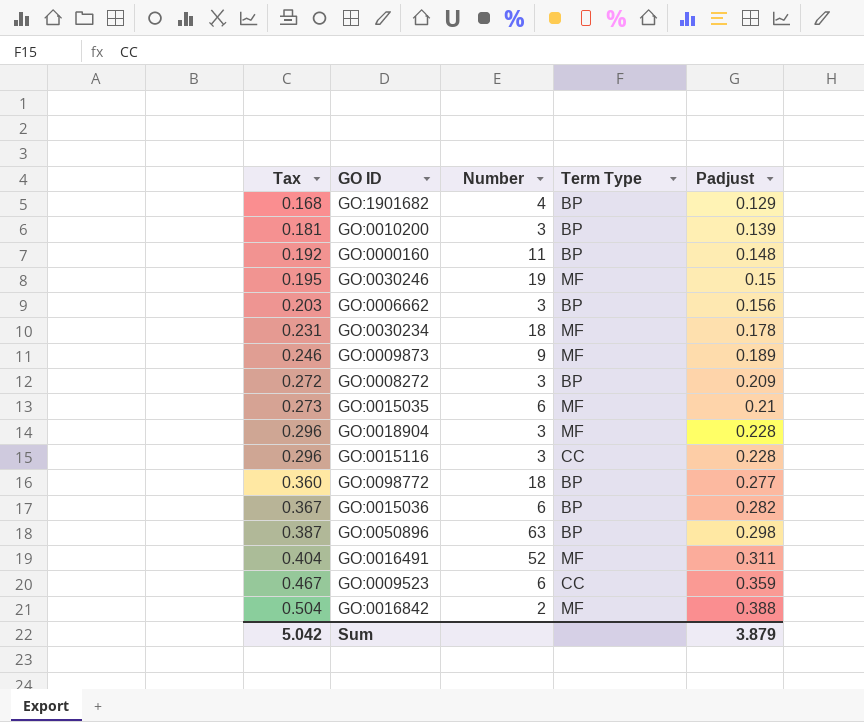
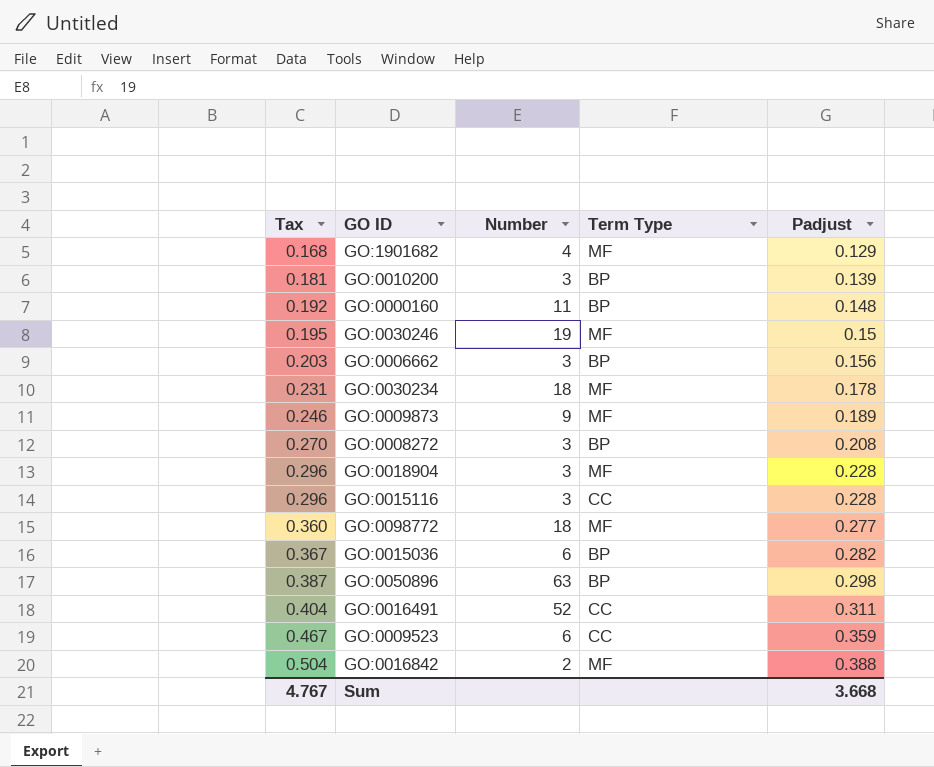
row GO:0015035: 0.273 | 6 | MF | 0.21 -> none
GO:1901682 | Term Type: BP -> MF
GO:0008272 | Tax: 0.272 -> 0.270
GO:0008272 | Padjust: 0.209 -> 0.208
GO:0098772 | Term Type: BP -> MF
GO:0016491 | Term Type: MF -> CC
Sum | Tax: 5.042 -> 4.767
Sum | Padjust: 3.879 -> 3.668

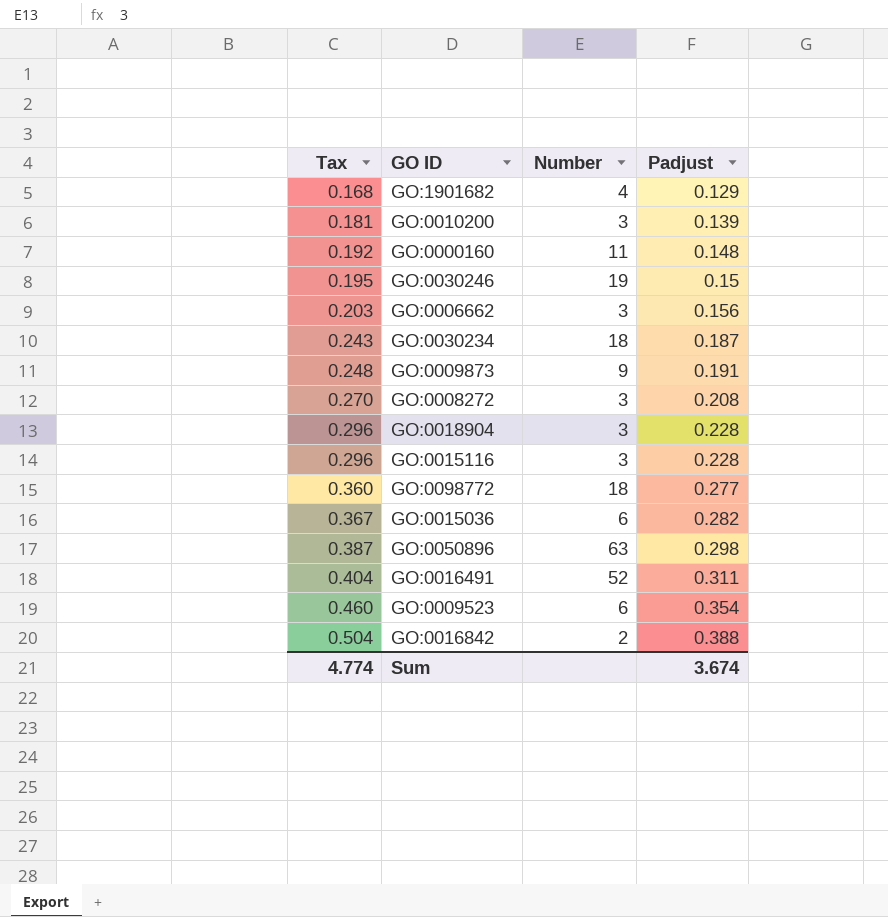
column Term Type | position: 4 -> none
GO:0030234 | Tax: 0.231 -> 0.243
GO:0030234 | Padjust: 0.178 -> 0.187
GO:0009873 | Tax: 0.246 -> 0.248
GO:0009873 | Padjust: 0.189 -> 0.191
GO:0009523 | Tax: 0.467 -> 0.460
GO:0009523 | Padjust: 0.359 -> 0.354
Sum | Tax: 4.767 -> 4.774
Sum | Padjust: 3.668 -> 3.674

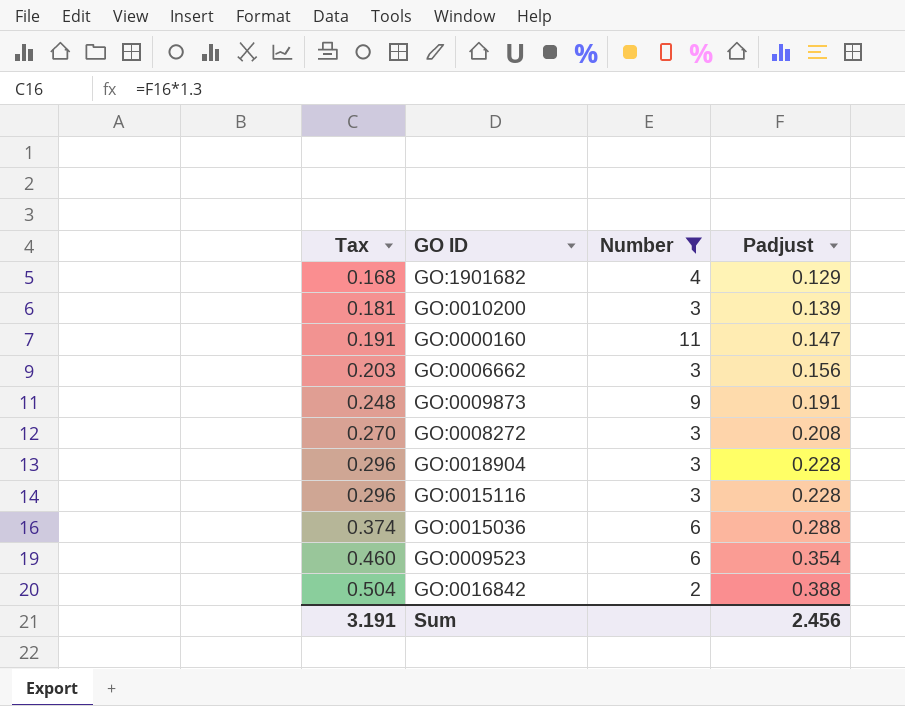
filter: none -> Number <= 11
GO:0000160 | Tax: 0.192 -> 0.191
GO:0000160 | Padjust: 0.148 -> 0.147
GO:0015036 | Tax: 0.367 -> 0.374
GO:0015036 | Padjust: 0.282 -> 0.288
Sum | Tax: 4.774 -> 3.191
Sum | Padjust: 3.674 -> 2.456

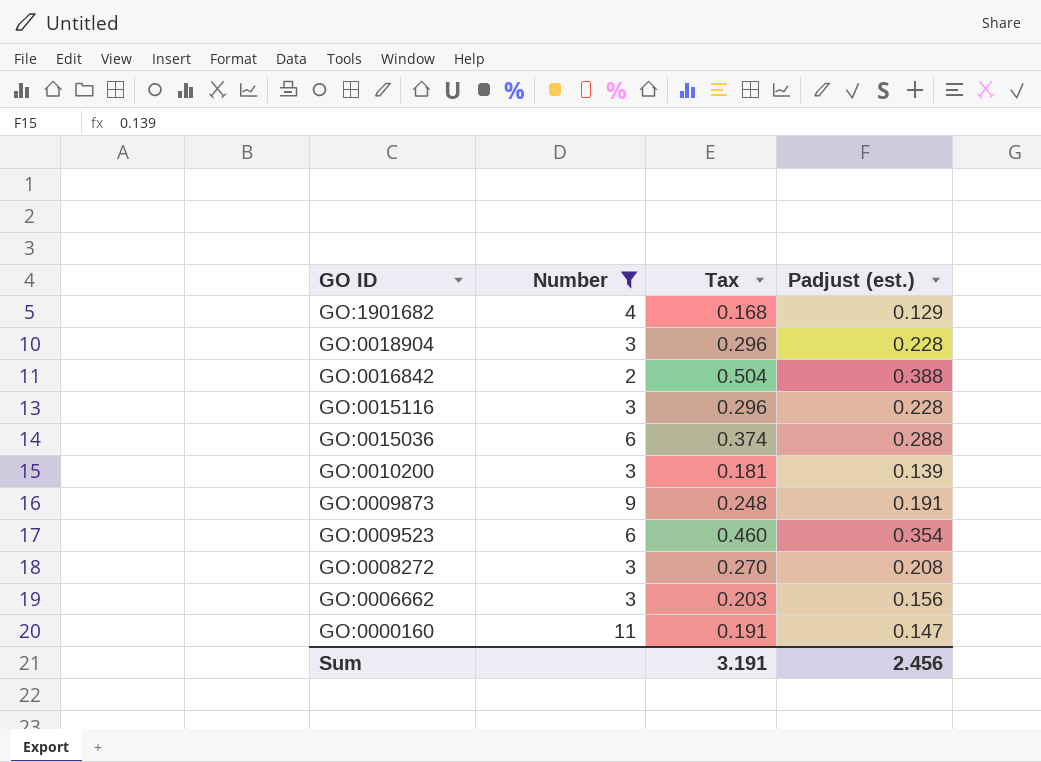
row order: Tax ascending -> GO ID descending
column Tax | position: 1 -> 3
column name: Padjust -> Padjust (est.)

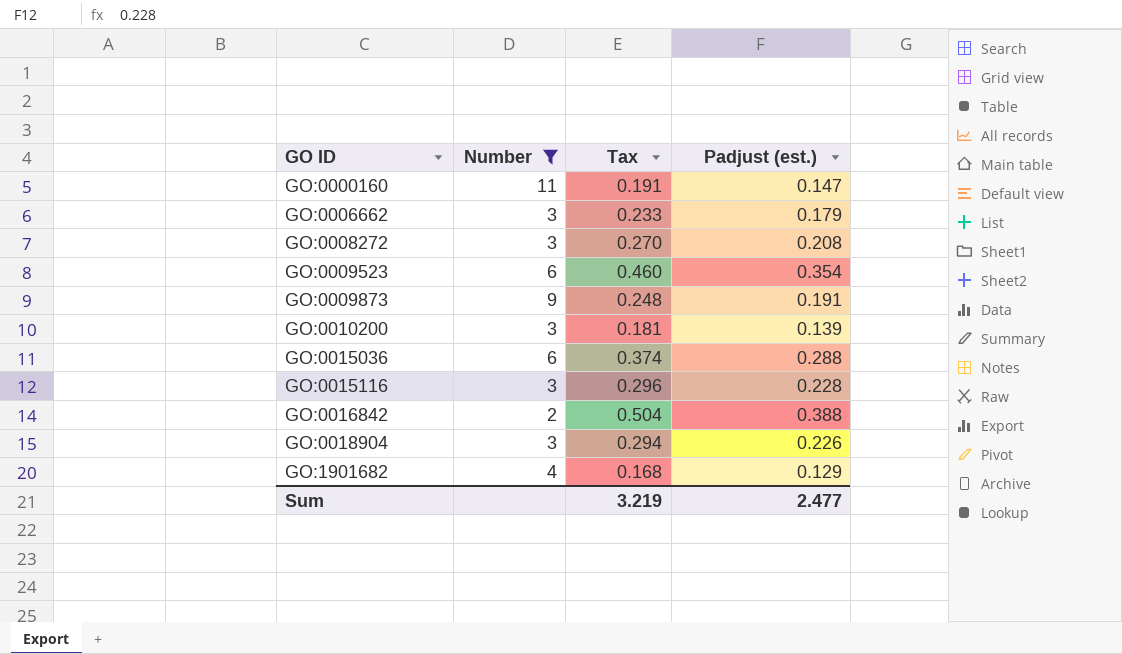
row order: GO ID descending -> GO ID ascending
GO:0006662 | Tax: 0.203 -> 0.233
GO:0006662 | Padjust (est.): 0.156 -> 0.179
GO:0018904 | Tax: 0.296 -> 0.294
GO:0018904 | Padjust (est.): 0.228 -> 0.226
Sum | Tax: 3.191 -> 3.219
Sum | Padjust (est.): 2.456 -> 2.477

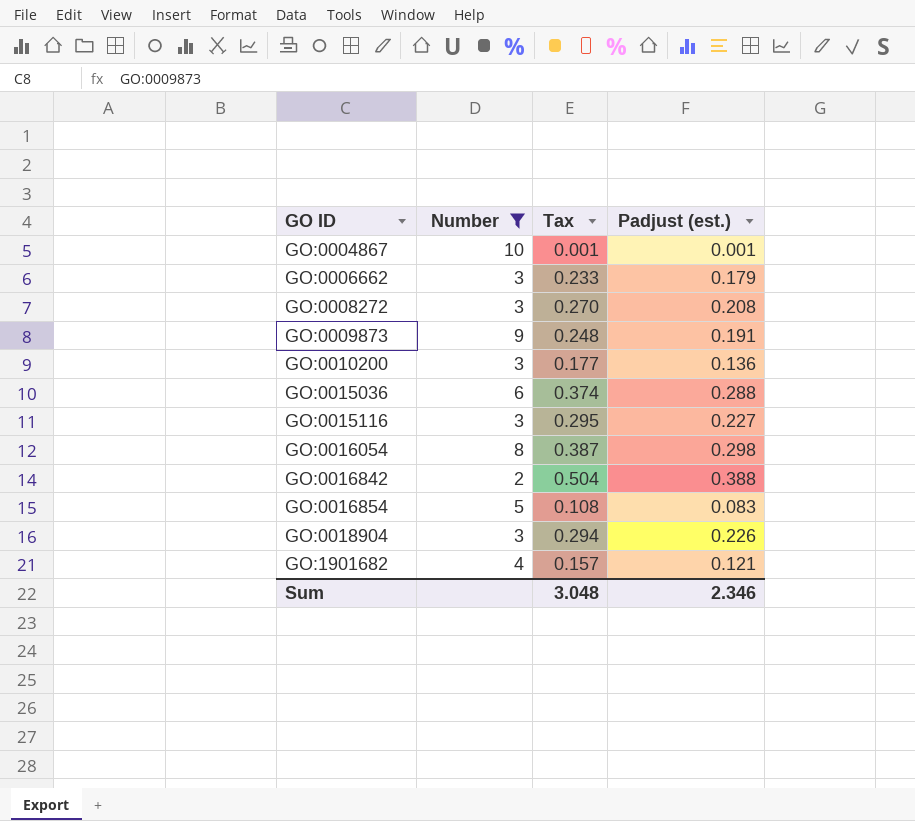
row GO:0000160: 11 | 0.191 | 0.147 -> none
row GO:0009523: 6 | 0.460 | 0.354 -> none
row GO:0004867: none -> 10 | 0.001 | 0.001
GO:0010200 | Tax: 0.181 -> 0.177
GO:0010200 | Padjust (est.): 0.139 -> 0.136
GO:0015116 | Tax: 0.296 -> 0.295
GO:0015116 | Padjust (est.): 0.228 -> 0.227
row GO:0016054: none -> 8 | 0.387 | 0.298
row GO:0016854: none -> 5 | 0.108 | 0.083
GO:1901682 | Tax: 0.168 -> 0.157
GO:1901682 | Padjust (est.): 0.129 -> 0.121
Sum | Tax: 3.219 -> 3.048
Sum | Padjust (est.): 2.477 -> 2.346

